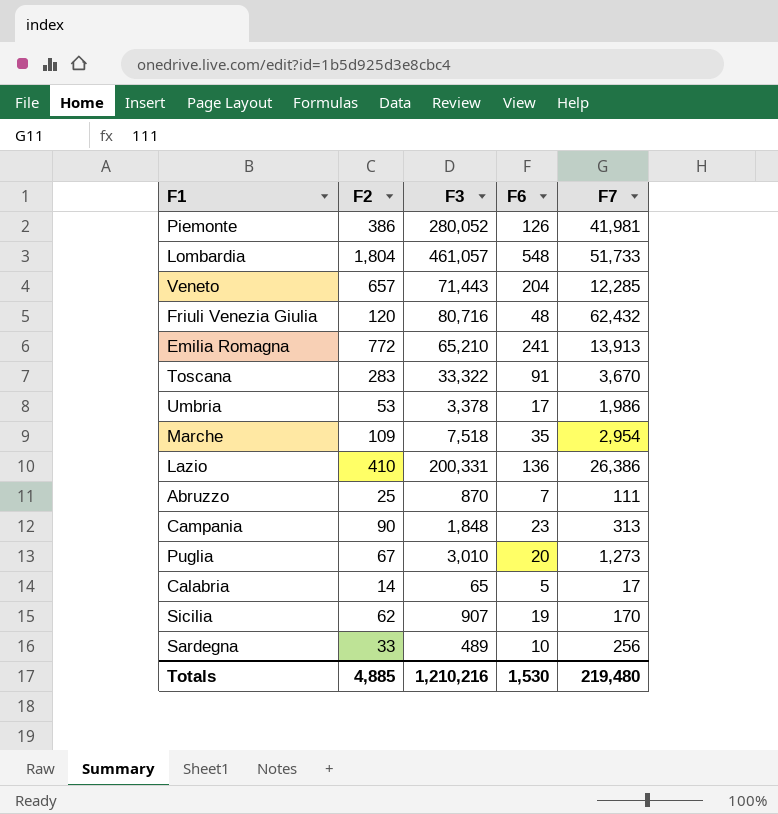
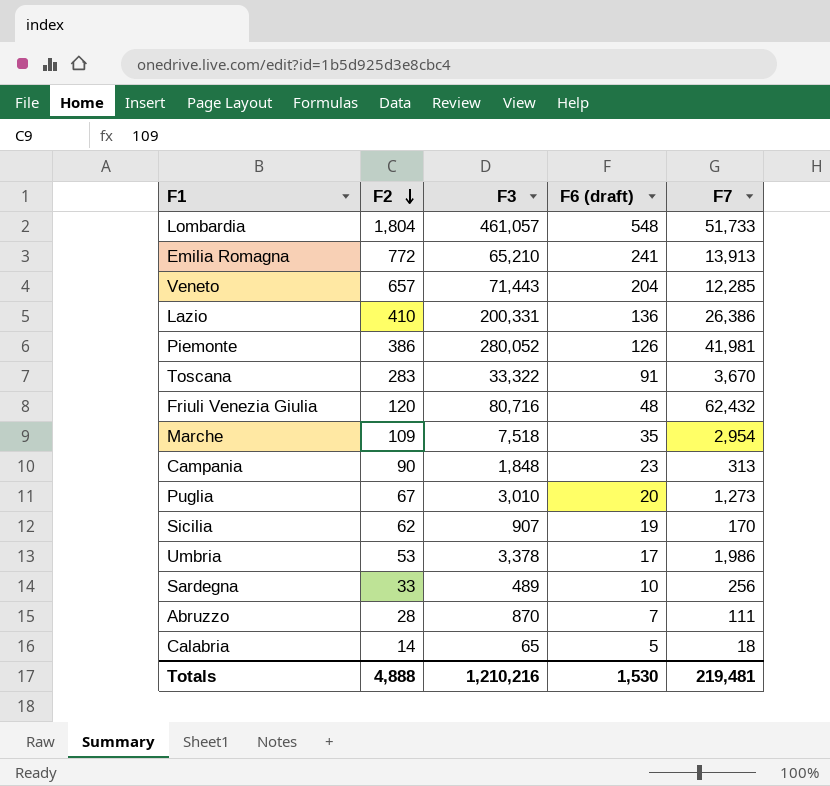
row order: none -> F2 descending
column name: F6 -> F6 (draft)
Abruzzo | F2: 25 -> 28
Calabria | F7: 17 -> 18
Totals | F2: 4,885 -> 4,888
Totals | F7: 219,480 -> 219,481

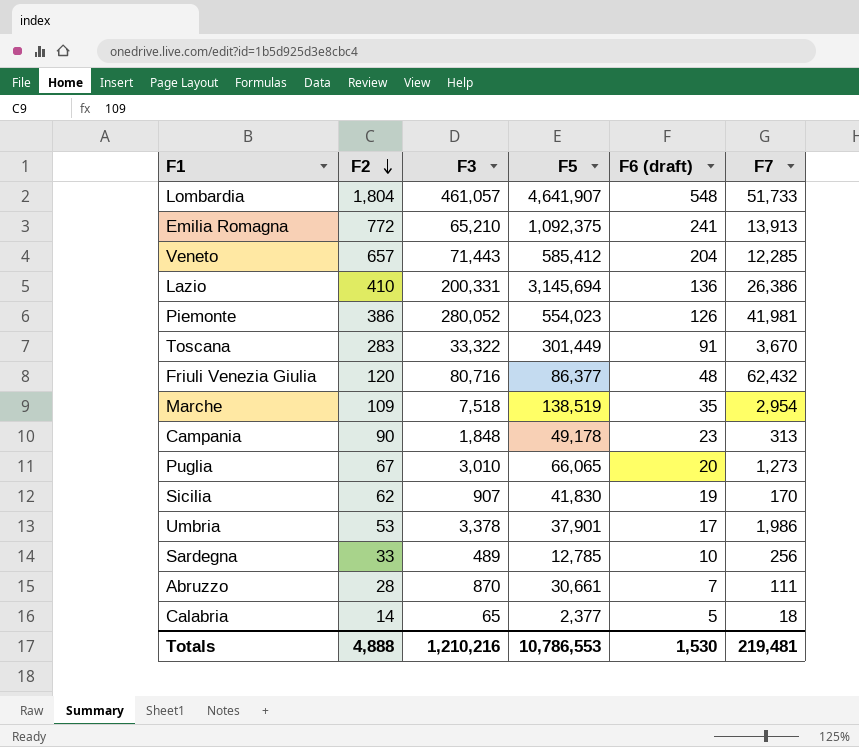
column F5 | position: none -> 4

